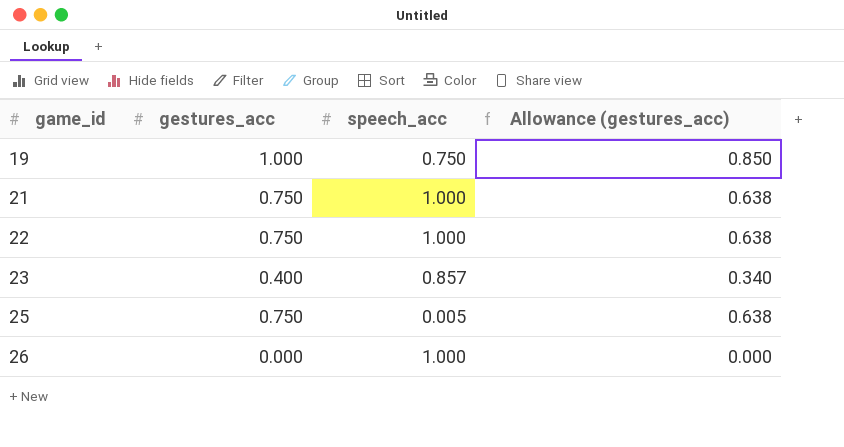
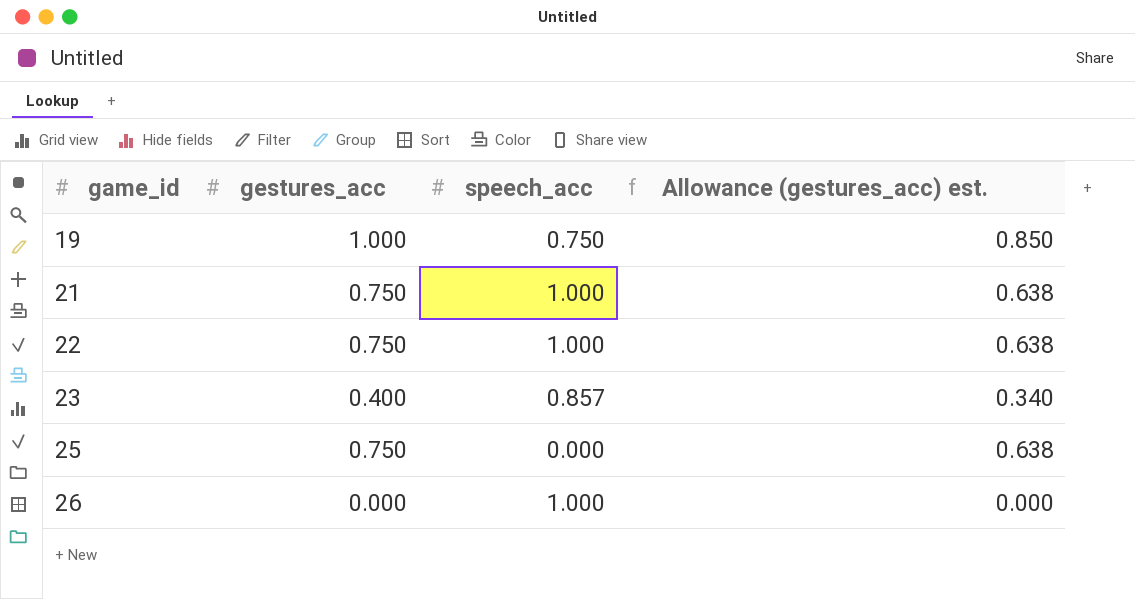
column name: Allowance (gestures_acc) -> Allowance (gestures_acc) est.
25 | speech_acc: 0.005 -> 0.000

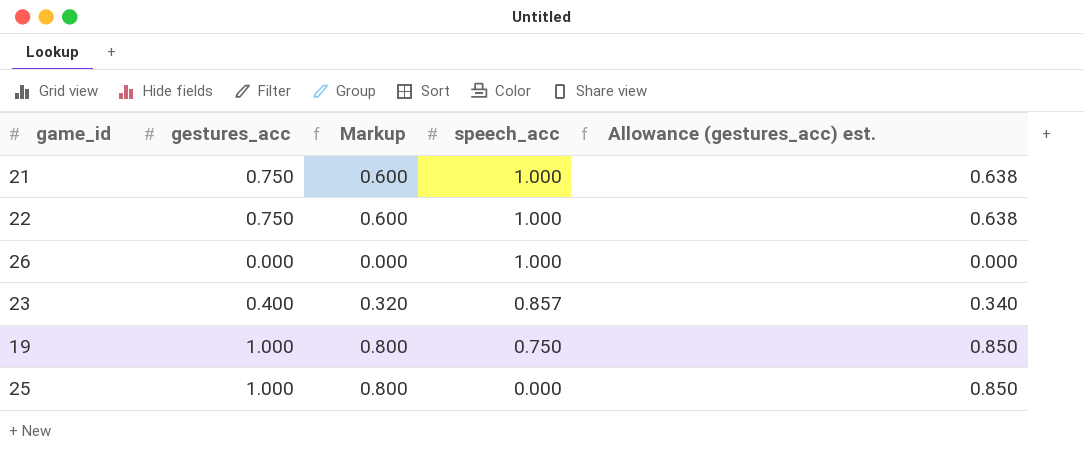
row order: game_id ascending -> speech_acc descending
column Markup | formula: none -> [gestures_acc] * 0.8
25 | gestures_acc: 0.750 -> 1.000
25 | Allowance (gestures_acc) est.: 0.638 -> 0.850

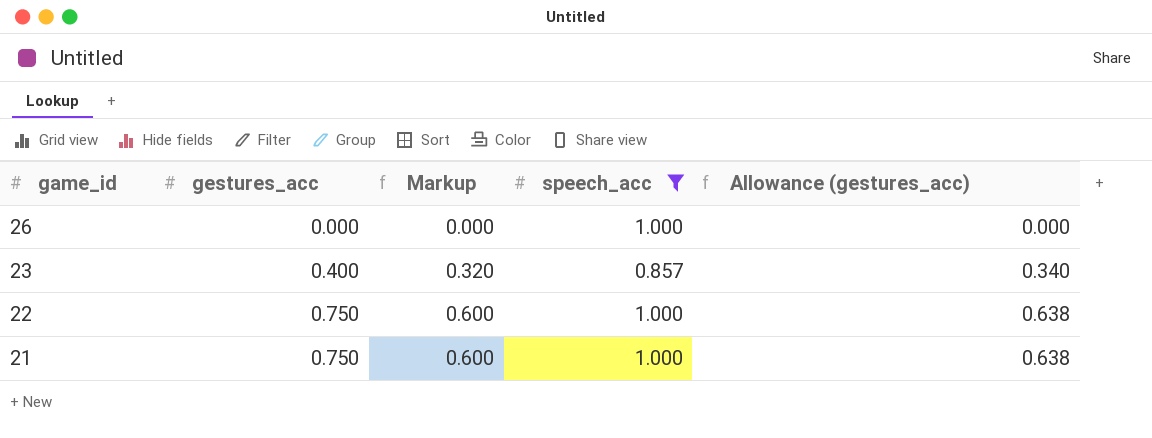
filter: none -> speech_acc >= 0.857
row order: speech_acc descending -> game_id descending
column name: Allowance (gestures_acc) est. -> Allowance (gestures_acc)

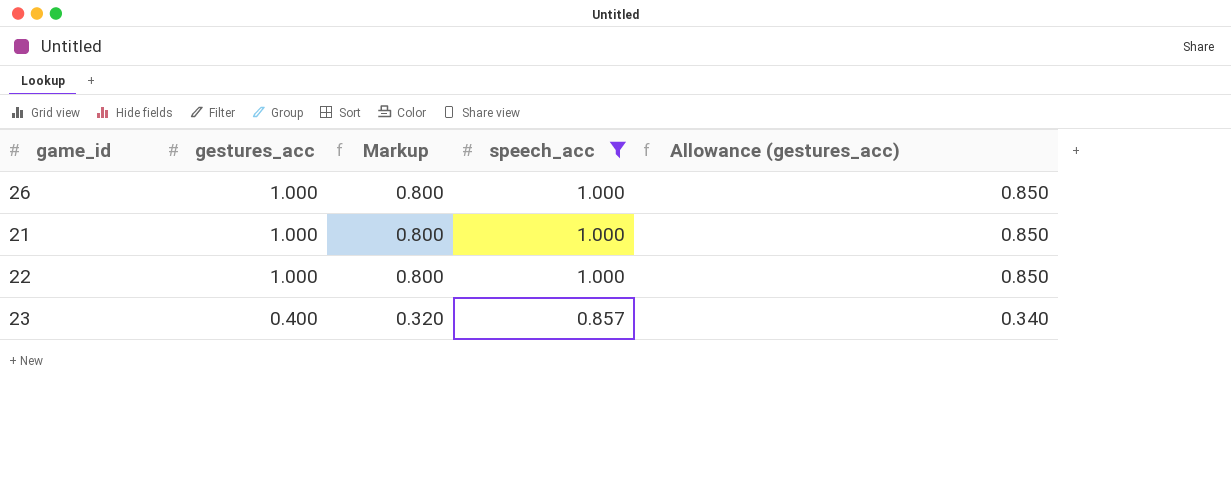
row order: game_id descending -> gestures_acc descending
26 | gestures_acc: 0.000 -> 1.000
26 | Markup: 0.000 -> 0.800
26 | Allowance (gestures_acc): 0.000 -> 0.850
21 | gestures_acc: 0.750 -> 1.000
21 | Markup: 0.600 -> 0.800
21 | Allowance (gestures_acc): 0.638 -> 0.850
22 | gestures_acc: 0.750 -> 1.000
22 | Markup: 0.600 -> 0.800
22 | Allowance (gestures_acc): 0.638 -> 0.850

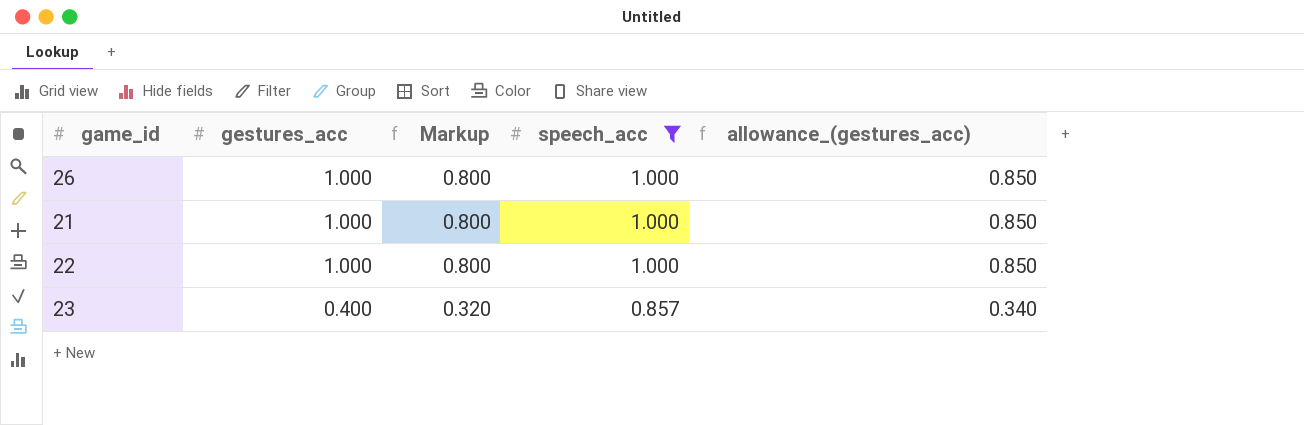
column name: Allowance (gestures_acc) -> allowance_(gestures_acc)

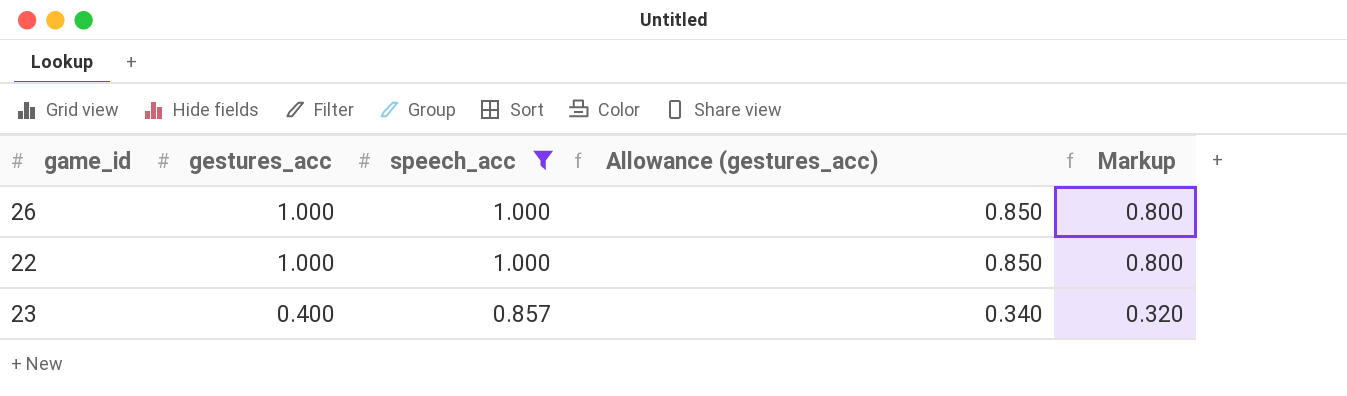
column name: allowance_(gestures_acc) -> Allowance (gestures_acc)
column Markup | position: 3 -> 5
row 21: 1.000 | 0.800 | 1.000 | 0.850 -> none

